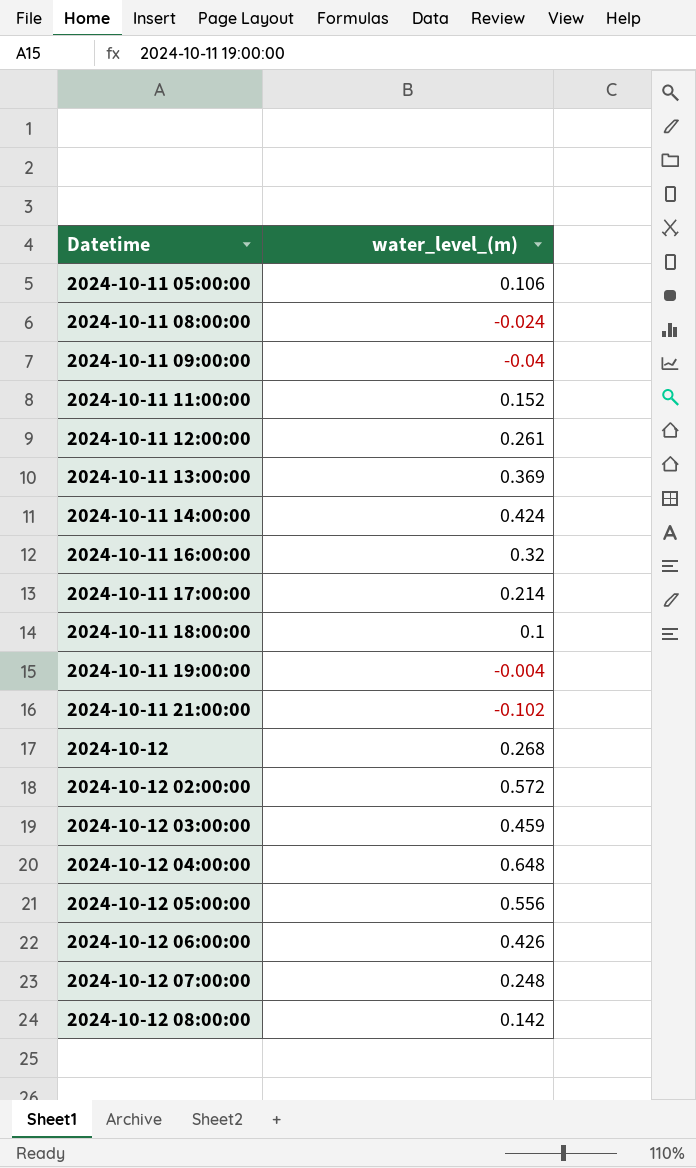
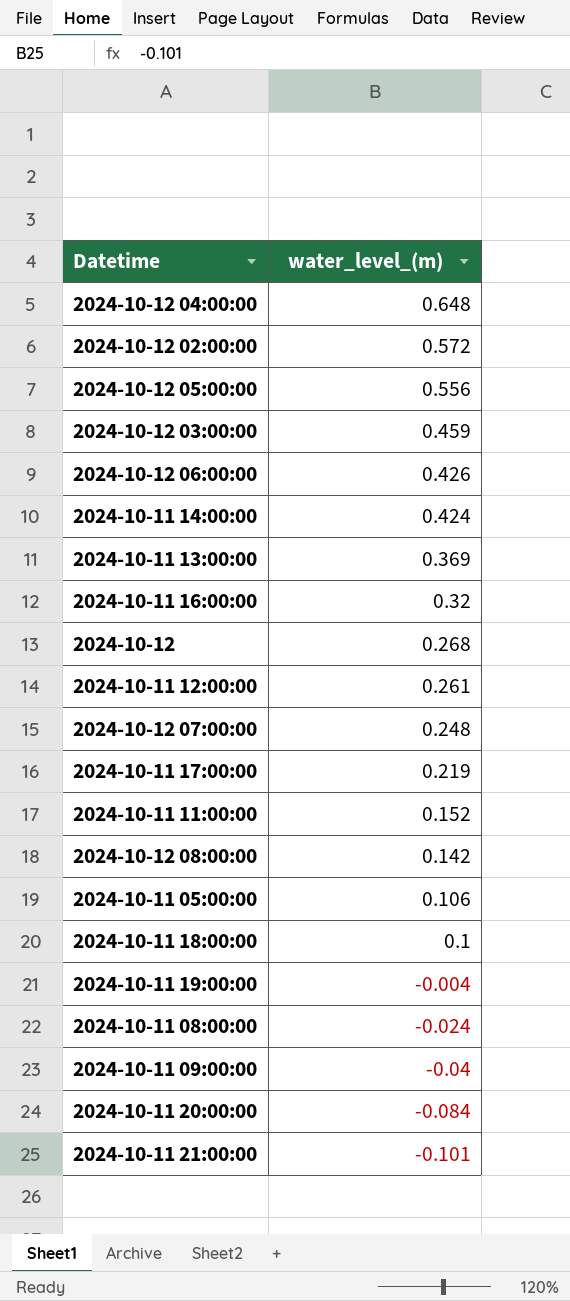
row order: Datetime ascending -> water_level_(m) descending
2024-10-11 17:00:00 | water_level_(m): 0.214 -> 0.219
row 2024-10-11 20:00:00: none -> -0.084
2024-10-11 21:00:00 | water_level_(m): -0.102 -> -0.101

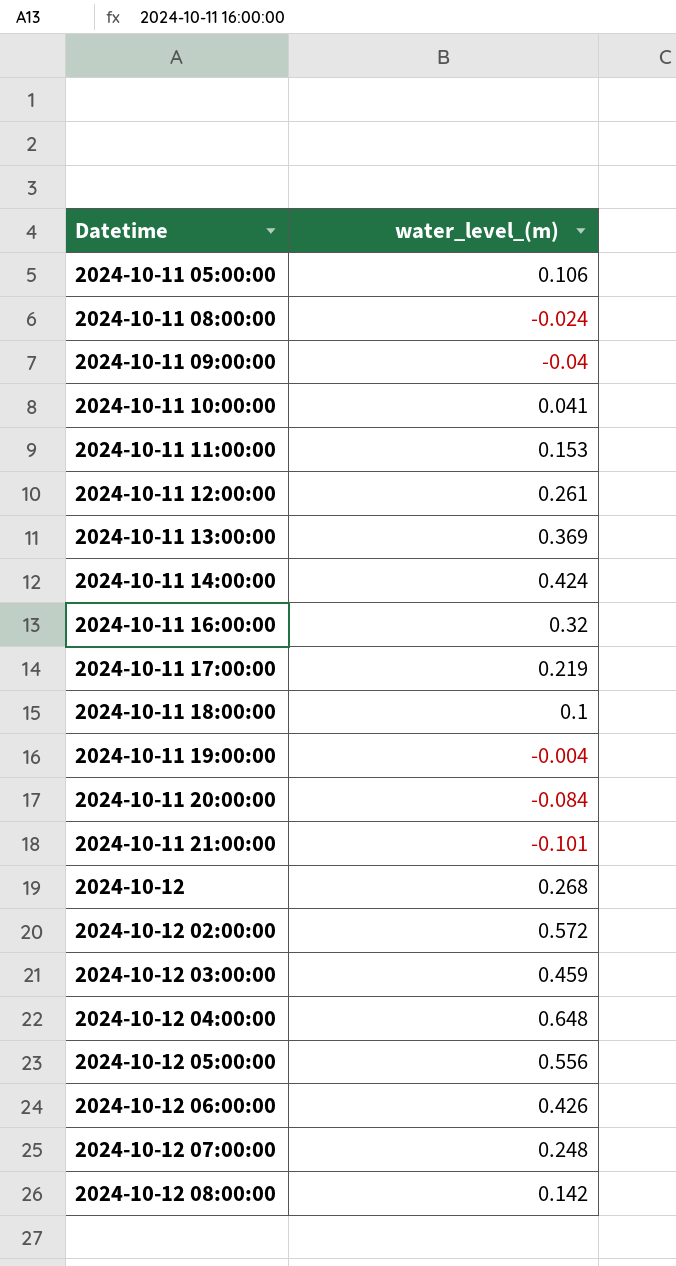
row order: water_level_(m) descending -> Datetime ascending
row 2024-10-11 10:00:00: none -> 0.041
2024-10-11 11:00:00 | water_level_(m): 0.152 -> 0.153

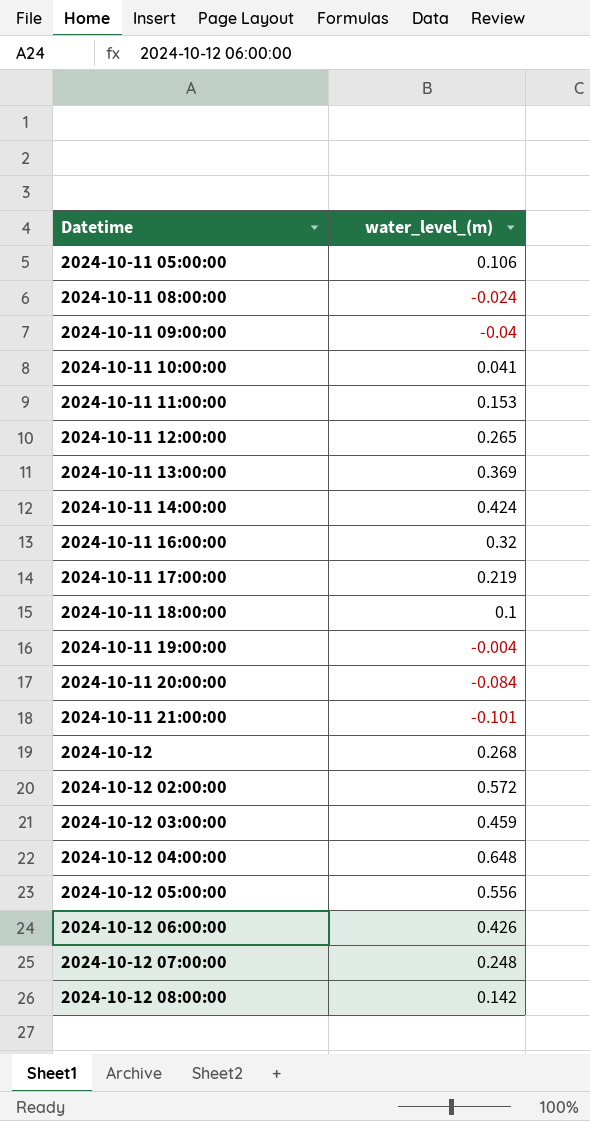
2024-10-11 12:00:00 | water_level_(m): 0.261 -> 0.265

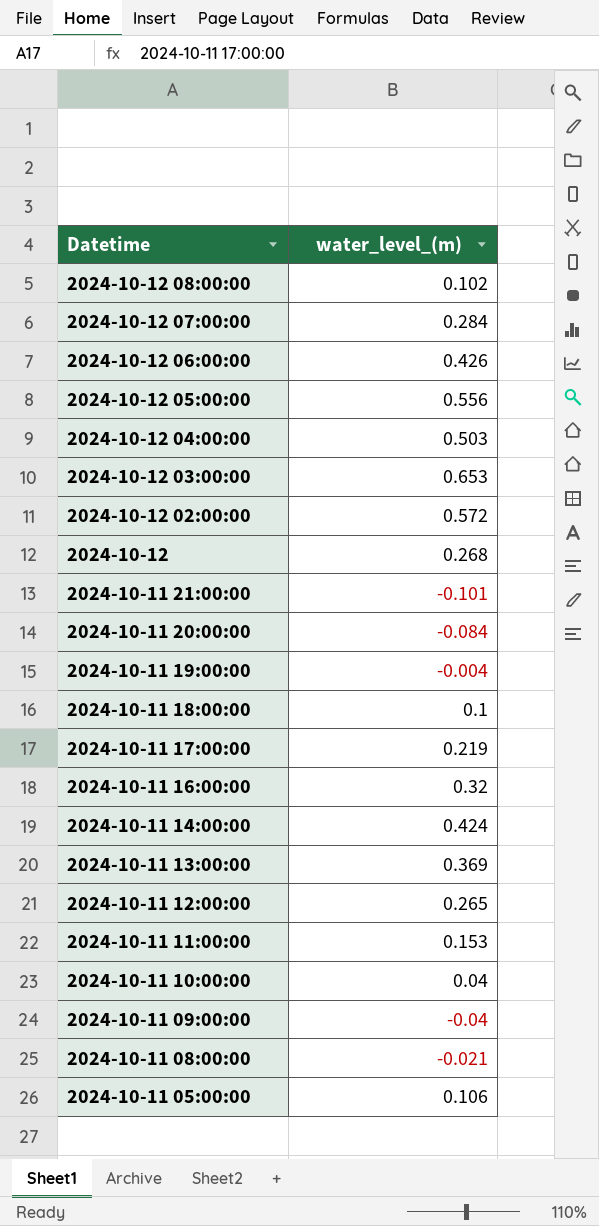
row order: Datetime ascending -> Datetime descending
2024-10-12 08:00:00 | water_level_(m): 0.142 -> 0.102
2024-10-12 07:00:00 | water_level_(m): 0.248 -> 0.284
2024-10-12 04:00:00 | water_level_(m): 0.648 -> 0.503
2024-10-12 03:00:00 | water_level_(m): 0.459 -> 0.653
2024-10-11 10:00:00 | water_level_(m): 0.041 -> 0.04
2024-10-11 08:00:00 | water_level_(m): -0.024 -> -0.021

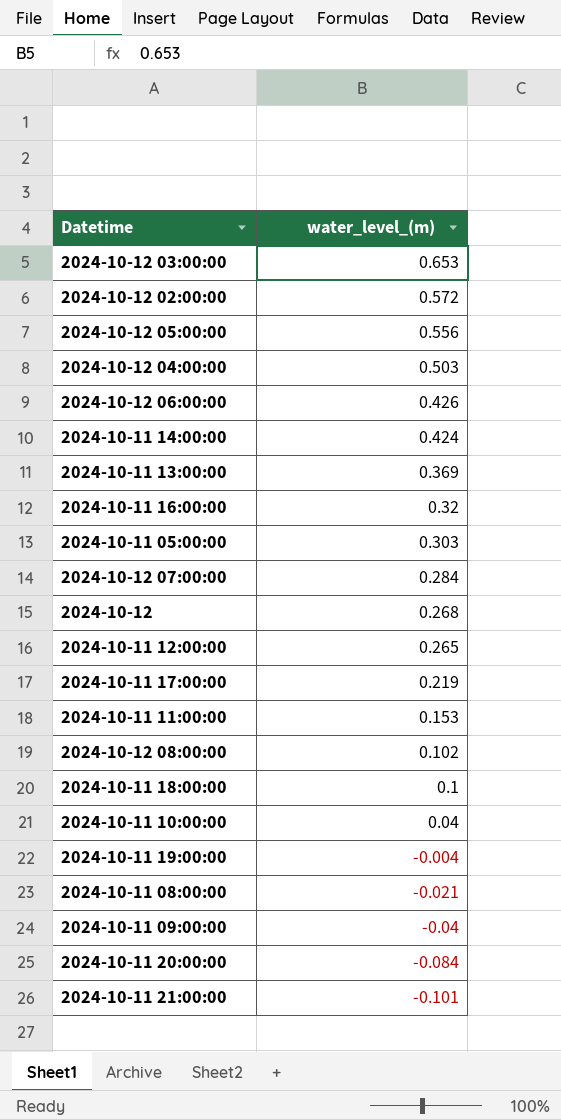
row order: Datetime descending -> water_level_(m) descending
2024-10-11 05:00:00 | water_level_(m): 0.106 -> 0.303

